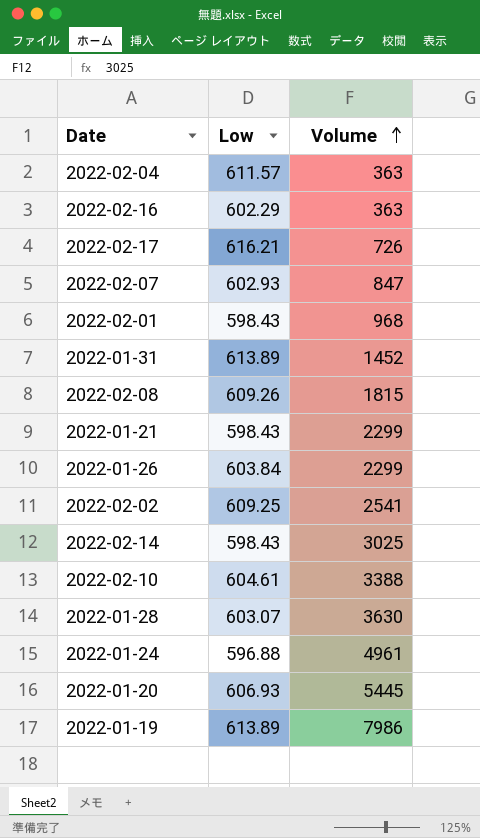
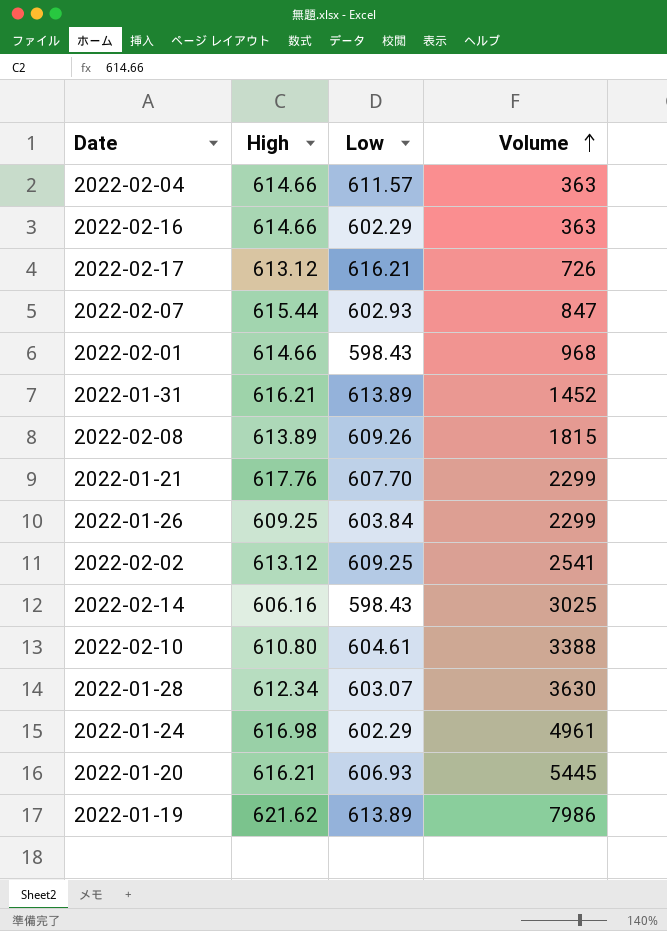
column High | position: none -> 2
2022-01-21 | Low: 598.43 -> 607.70
2022-01-24 | Low: 596.88 -> 602.29

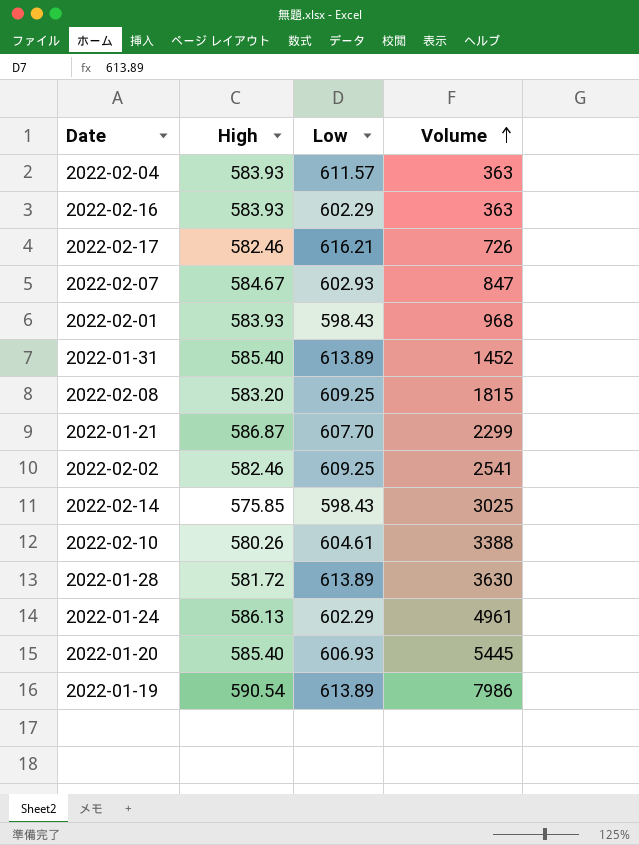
row 2022-01-26: 609.25 | 603.84 | 2299 -> none
2022-02-04 | High: 614.66 -> 583.93
2022-02-16 | High: 614.66 -> 583.93
2022-02-17 | High: 613.12 -> 582.46
2022-02-07 | High: 615.44 -> 584.67
2022-02-01 | High: 614.66 -> 583.93
2022-01-31 | High: 616.21 -> 585.40
2022-02-08 | High: 613.89 -> 583.20
2022-02-08 | Low: 609.26 -> 609.25
2022-01-21 | High: 617.76 -> 586.87
2022-02-02 | High: 613.12 -> 582.46
2022-02-14 | High: 606.16 -> 575.85
2022-02-10 | High: 610.80 -> 580.26
2022-01-28 | High: 612.34 -> 581.72
2022-01-28 | Low: 603.07 -> 613.89
2022-01-24 | High: 616.98 -> 586.13
2022-01-20 | High: 616.21 -> 585.40
2022-01-19 | High: 621.62 -> 590.54

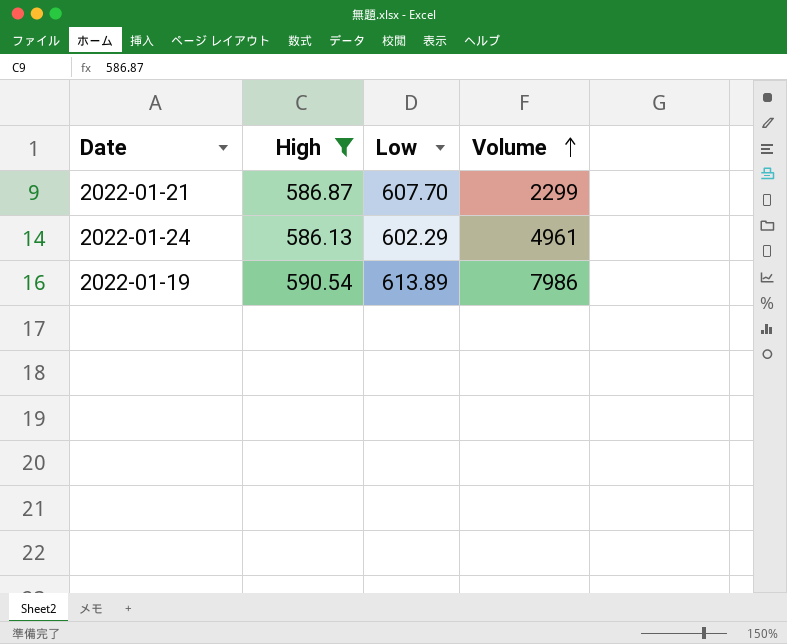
filter: none -> High >= 586.13

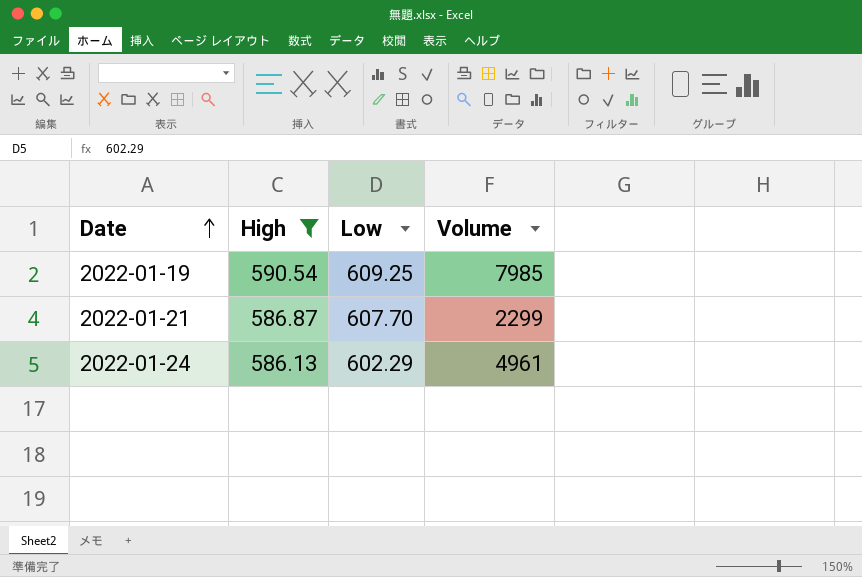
row order: Volume ascending -> Date ascending
2022-01-19 | Low: 613.89 -> 609.25
2022-01-19 | Volume: 7986 -> 7985

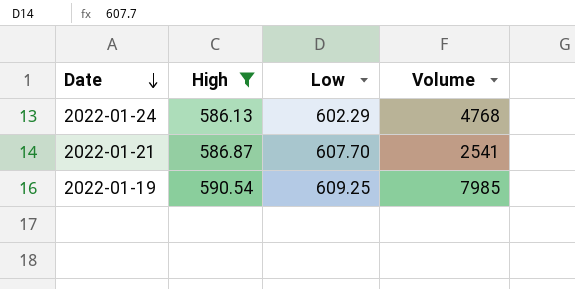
row order: Date ascending -> Date descending
2022-01-24 | Volume: 4961 -> 4768
2022-01-21 | Volume: 2299 -> 2541

